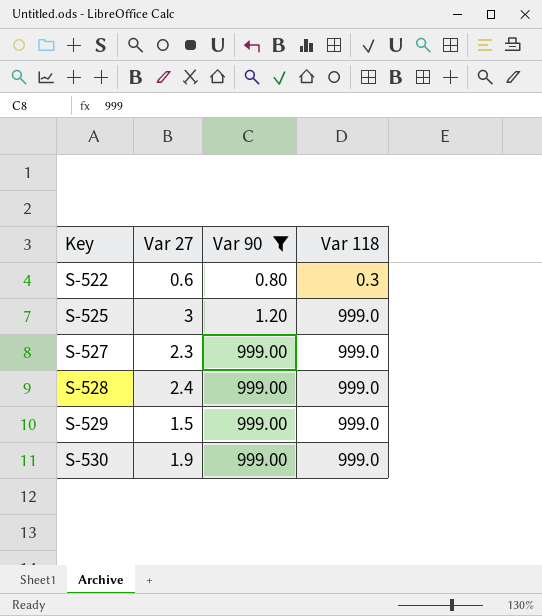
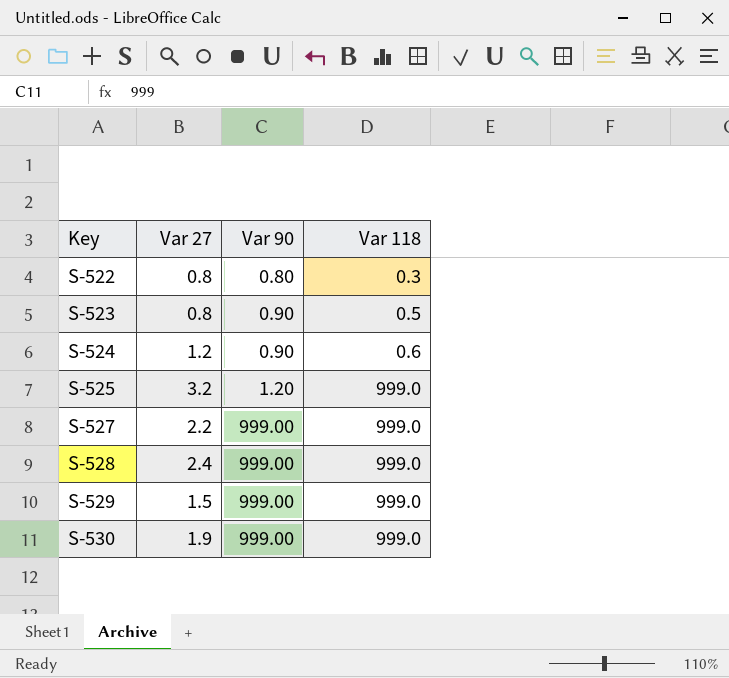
filter: Var 90 != 0.90 -> none
S-522 | Var 27: 0.6 -> 0.8
S-525 | Var 27: 3 -> 3.2
S-527 | Var 27: 2.3 -> 2.2

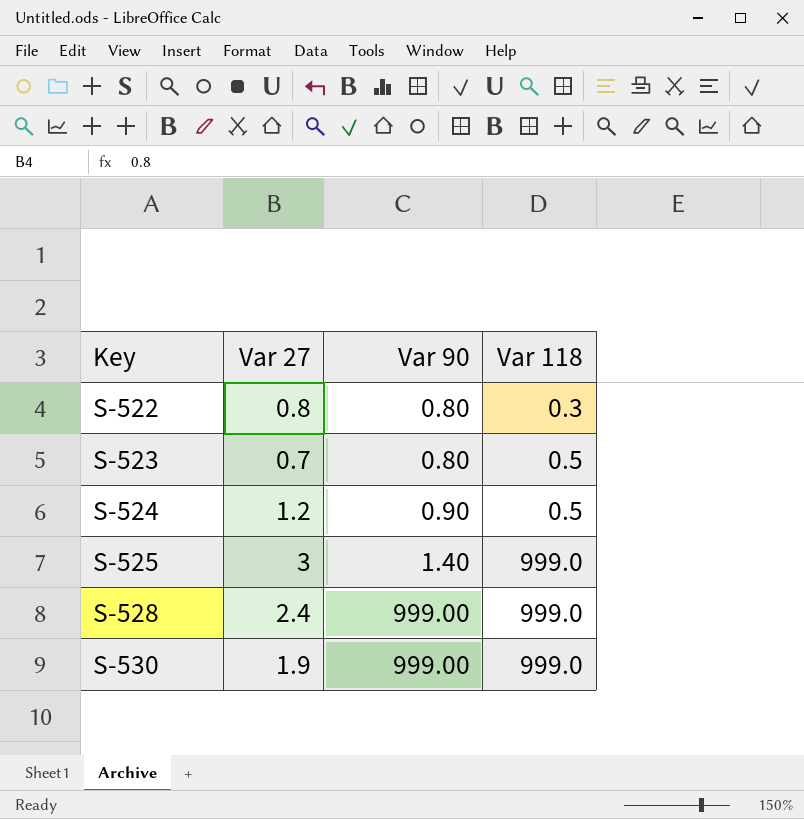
row S-527: 2.2 | 999.00 | 999.0 -> none
row S-529: 1.5 | 999.00 | 999.0 -> none
S-523 | Var 27: 0.8 -> 0.7
S-523 | Var 90: 0.90 -> 0.80
S-524 | Var 118: 0.6 -> 0.5
S-525 | Var 27: 3.2 -> 3
S-525 | Var 90: 1.20 -> 1.40

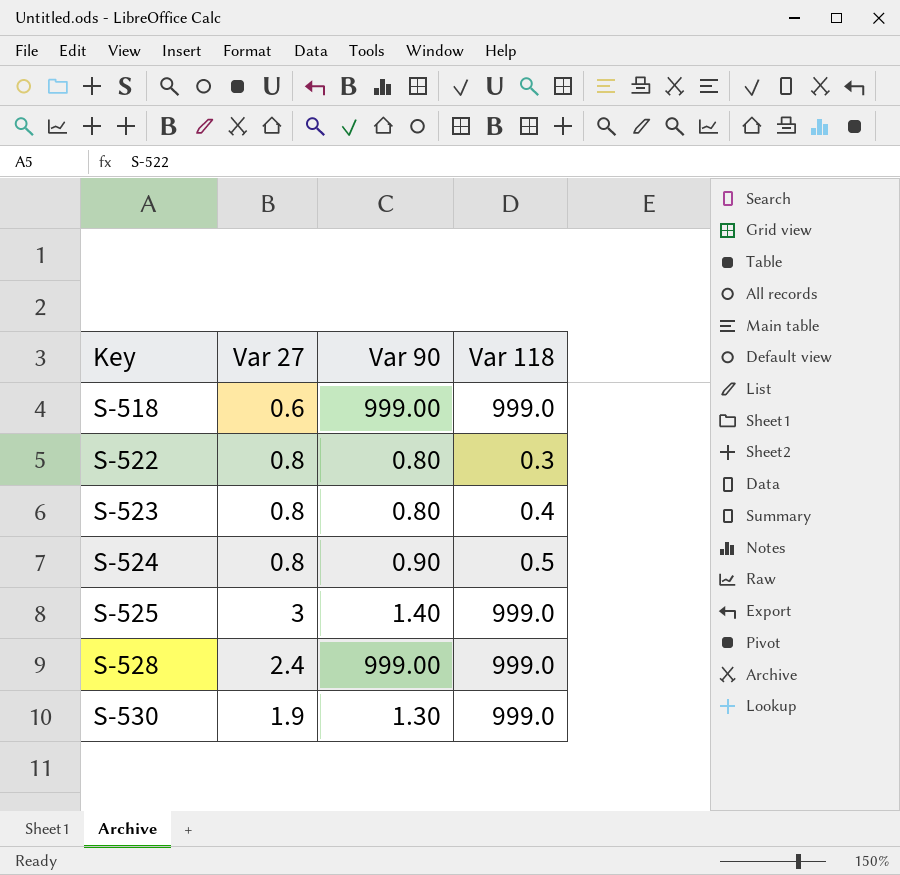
row S-518: none -> 0.6 | 999.00 | 999.0
S-523 | Var 27: 0.7 -> 0.8
S-523 | Var 118: 0.5 -> 0.4
S-524 | Var 27: 1.2 -> 0.8
S-530 | Var 90: 999.00 -> 1.30

